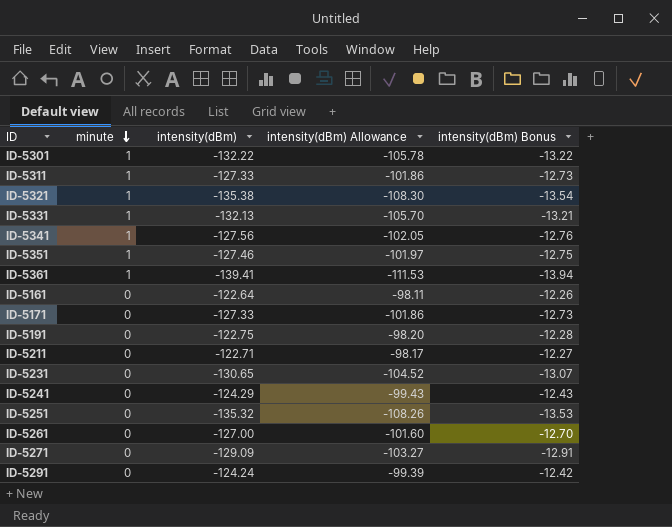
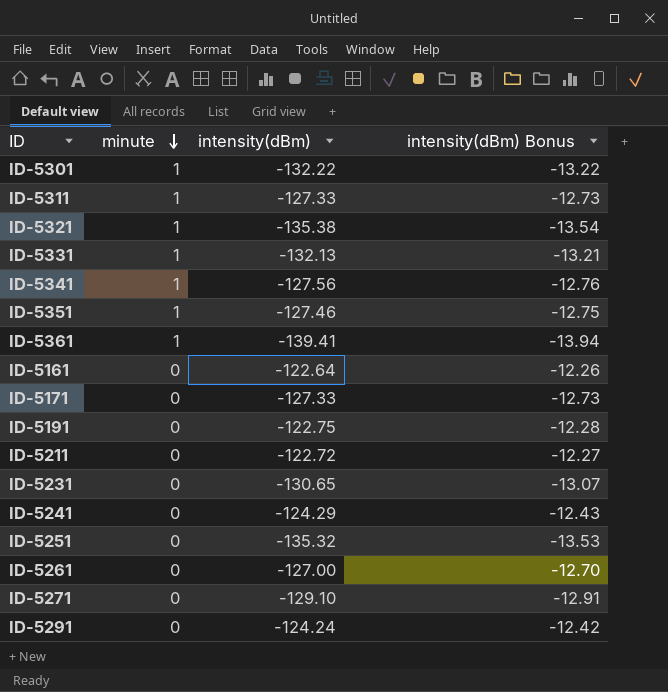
column intensity(dBm) Allowance | formula: [intensity(dBm)] * 0.8 -> none
ID-5211 | intensity(dBm): -122.71 -> -122.72
ID-5271 | intensity(dBm): -129.09 -> -129.10

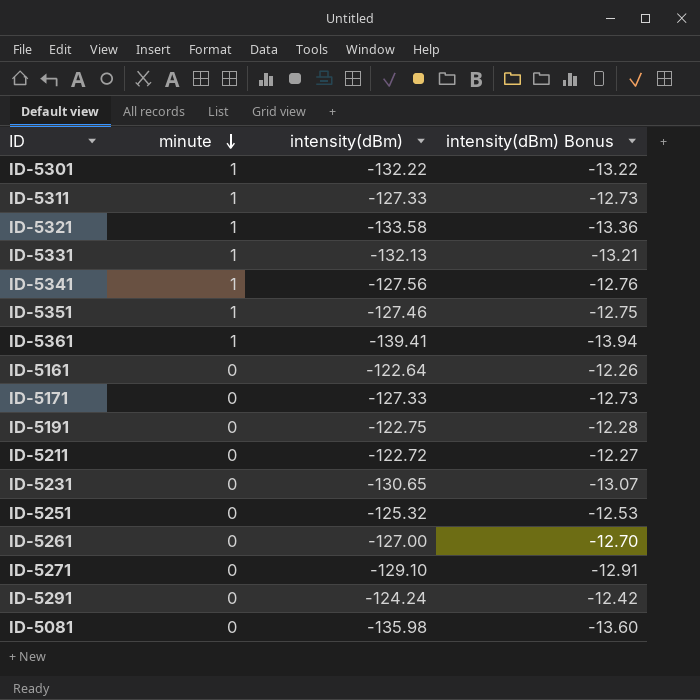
row ID-5241: 0 | -124.29 | -12.43 -> none
ID-5321 | intensity(dBm): -135.38 -> -133.58
ID-5321 | intensity(dBm) Bonus: -13.54 -> -13.36
ID-5251 | intensity(dBm): -135.32 -> -125.32
ID-5251 | intensity(dBm) Bonus: -13.53 -> -12.53
row ID-5081: none -> 0 | -135.98 | -13.60

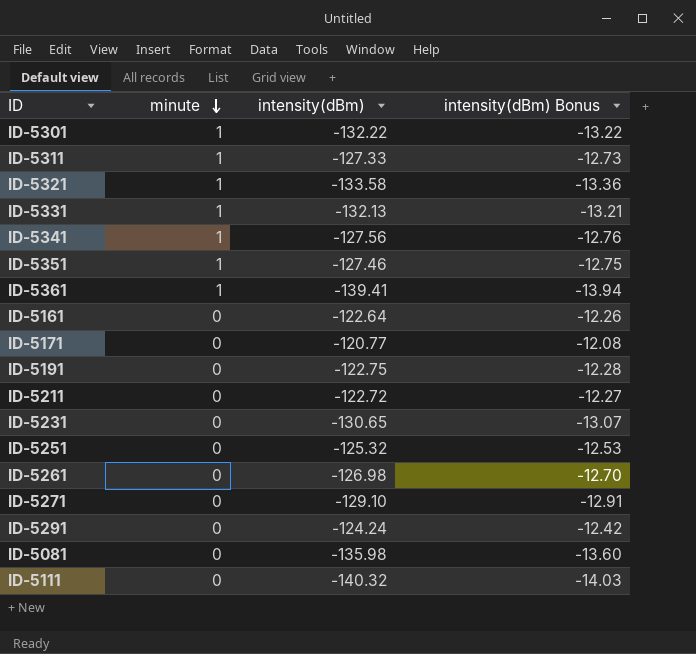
ID-5171 | intensity(dBm): -127.33 -> -120.77
ID-5171 | intensity(dBm) Bonus: -12.73 -> -12.08
ID-5261 | intensity(dBm): -127.00 -> -126.98
row ID-5111: none -> 0 | -140.32 | -14.03

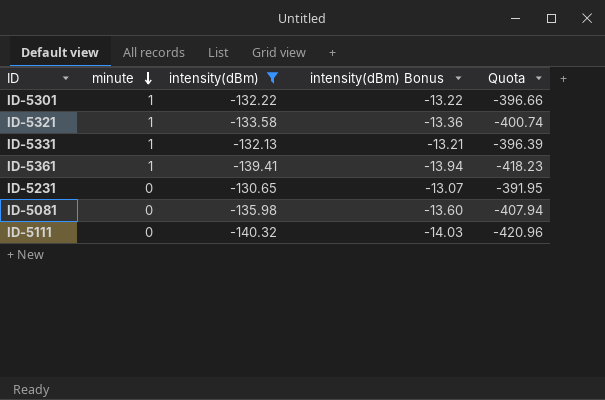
filter: none -> intensity(dBm) <= -130.65
column Quota | formula: none -> [intensity(dBm)] * 3

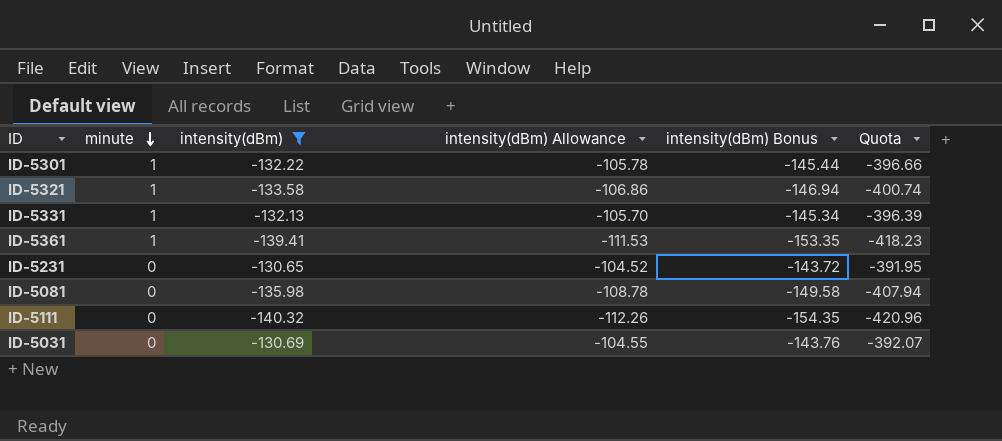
column intensity(dBm) Allowance | formula: none -> [intensity(dBm)] * 0.8
column intensity(dBm) Bonus | formula: [intensity(dBm)] * 0.1 -> [intensity(dBm)] * 1.1
row ID-5031: none -> 0 | -130.69 | -104.55 | -143.76 | -392.07

